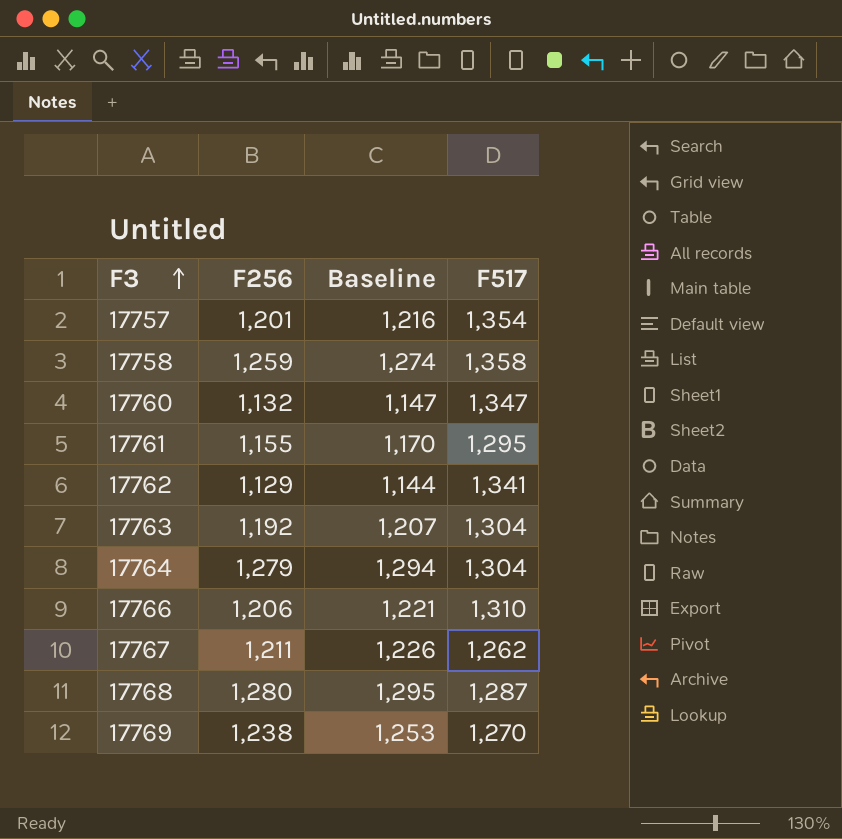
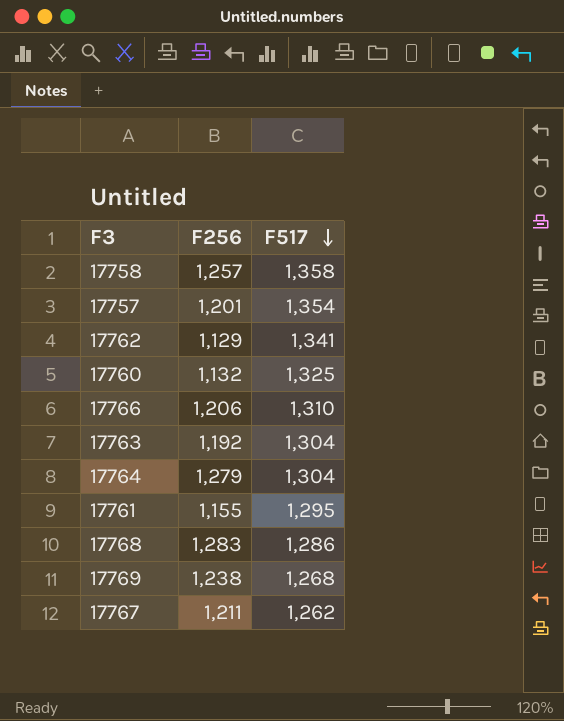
row order: F3 ascending -> F517 descending
column Baseline | formula: [F256] + 15 -> none
17758 | F256: 1,259 -> 1,257
17760 | F517: 1,347 -> 1,325
17768 | F256: 1,280 -> 1,283
17768 | F517: 1,287 -> 1,286
17769 | F517: 1,270 -> 1,268

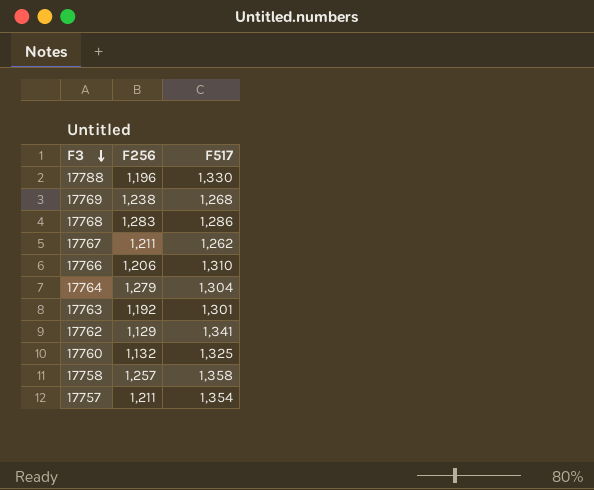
row order: F517 descending -> F3 descending
row 17761: 1,155 | 1,295 -> none
row 17788: none -> 1,196 | 1,330
17763 | F517: 1,304 -> 1,301
17757 | F256: 1,201 -> 1,211

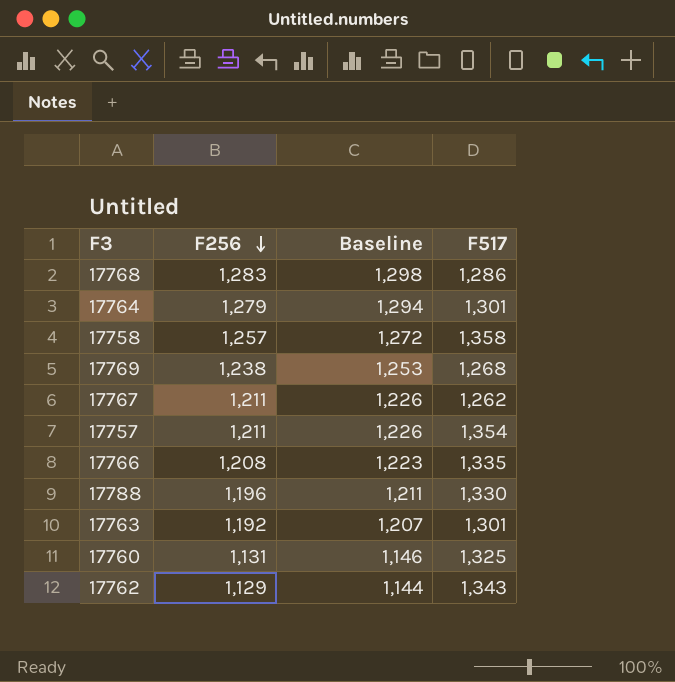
row order: F3 descending -> F256 descending
column Baseline | formula: none -> [F256] + 15
17764 | F517: 1,304 -> 1,301
17766 | F256: 1,206 -> 1,208
17766 | F517: 1,310 -> 1,335
17760 | F256: 1,132 -> 1,131
17762 | F517: 1,341 -> 1,343

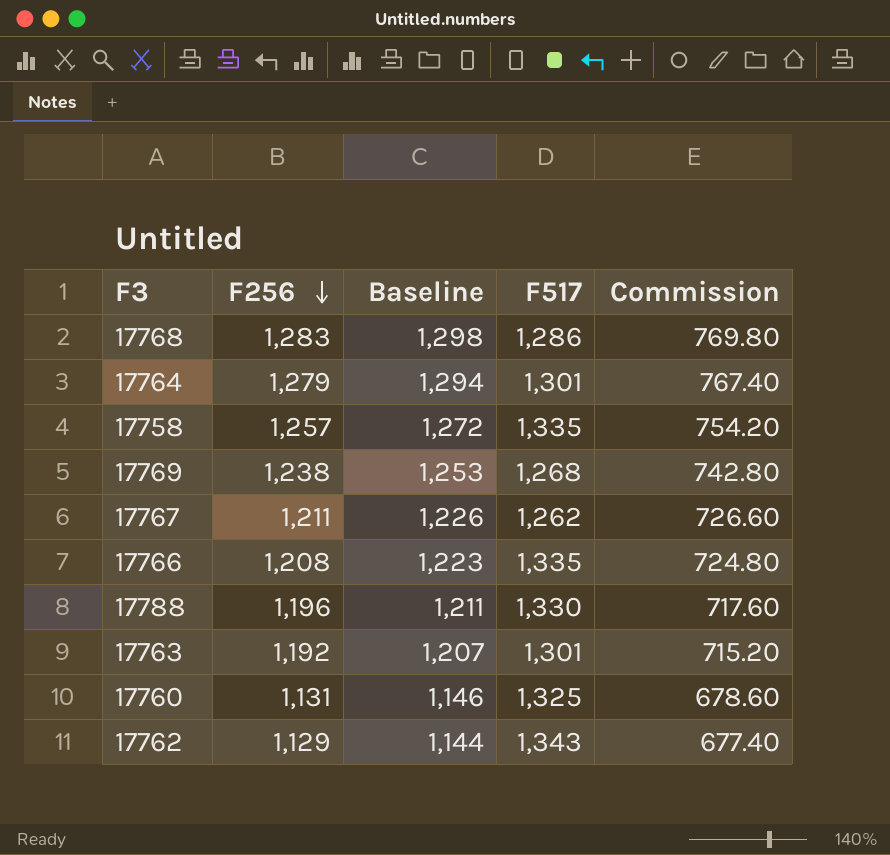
column Commission | formula: none -> [F256] * 0.6
row 17757: 1,211 | 1,226 | 1,354 -> none
17758 | F517: 1,358 -> 1,335

